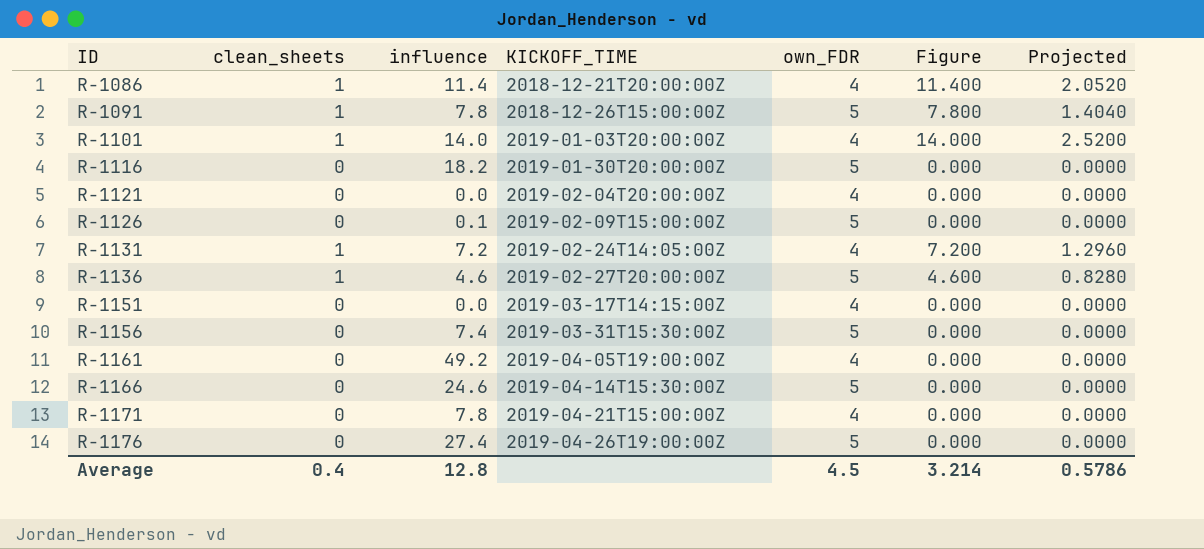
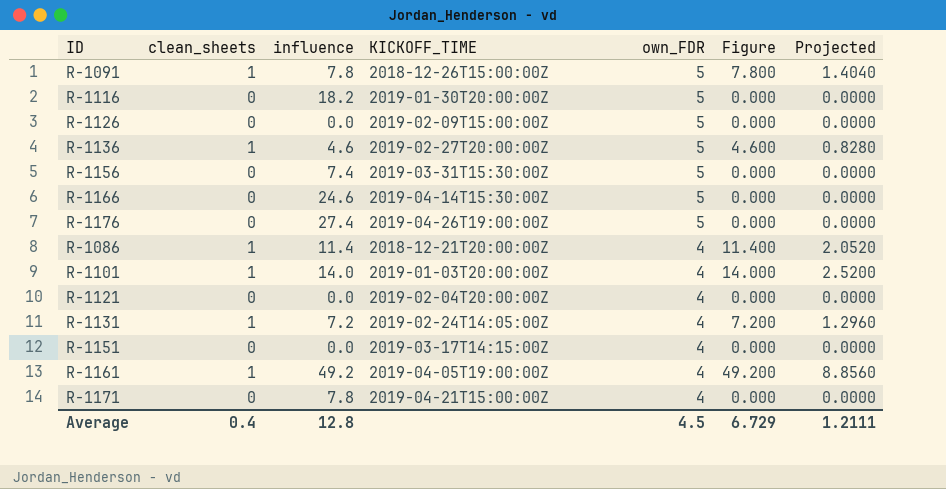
row order: ID ascending -> own_FDR descending
R-1126 | influence: 0.1 -> 0.0
R-1161 | clean_sheets: 0 -> 1
R-1161 | Figure: 0.000 -> 49.200
R-1161 | Projected: 0.0000 -> 8.8560
Average | Figure: 3.214 -> 6.729
Average | Projected: 0.5786 -> 1.2111

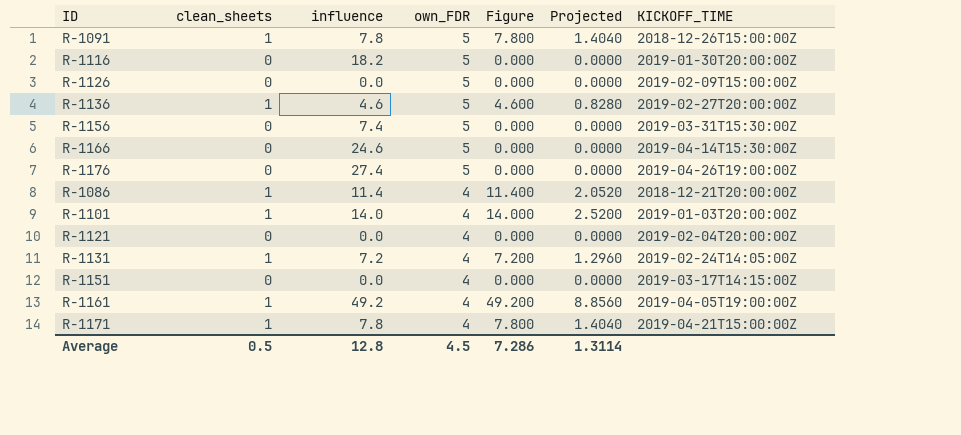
column KICKOFF_TIME | position: 4 -> 7
R-1171 | clean_sheets: 0 -> 1
R-1171 | Figure: 0.000 -> 7.800
R-1171 | Projected: 0.0000 -> 1.4040
Average | clean_sheets: 0.4 -> 0.5
Average | Figure: 6.729 -> 7.286
Average | Projected: 1.2111 -> 1.3114

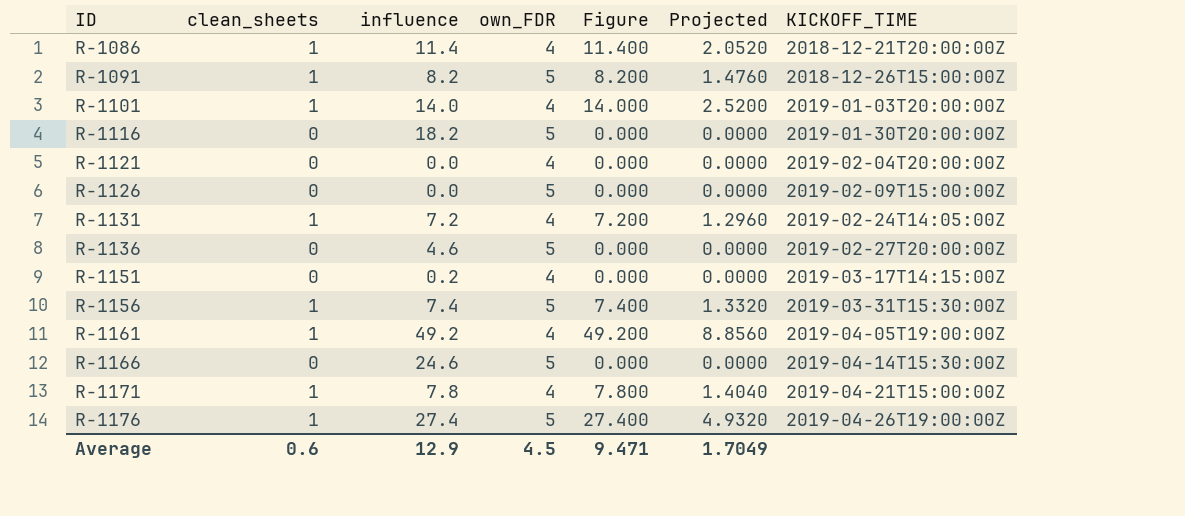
row order: own_FDR descending -> ID ascending
R-1091 | influence: 7.8 -> 8.2
R-1091 | Figure: 7.800 -> 8.200
R-1091 | Projected: 1.4040 -> 1.4760
R-1136 | clean_sheets: 1 -> 0
R-1136 | Figure: 4.600 -> 0.000
R-1136 | Projected: 0.8280 -> 0.0000
R-1151 | influence: 0.0 -> 0.2
R-1156 | clean_sheets: 0 -> 1
R-1156 | Figure: 0.000 -> 7.400
R-1156 | Projected: 0.0000 -> 1.3320
R-1176 | clean_sheets: 0 -> 1
R-1176 | Figure: 0.000 -> 27.400
R-1176 | Projected: 0.0000 -> 4.9320
Average | clean_sheets: 0.5 -> 0.6
Average | influence: 12.8 -> 12.9
Average | Figure: 7.286 -> 9.471
Average | Projected: 1.3114 -> 1.7049

